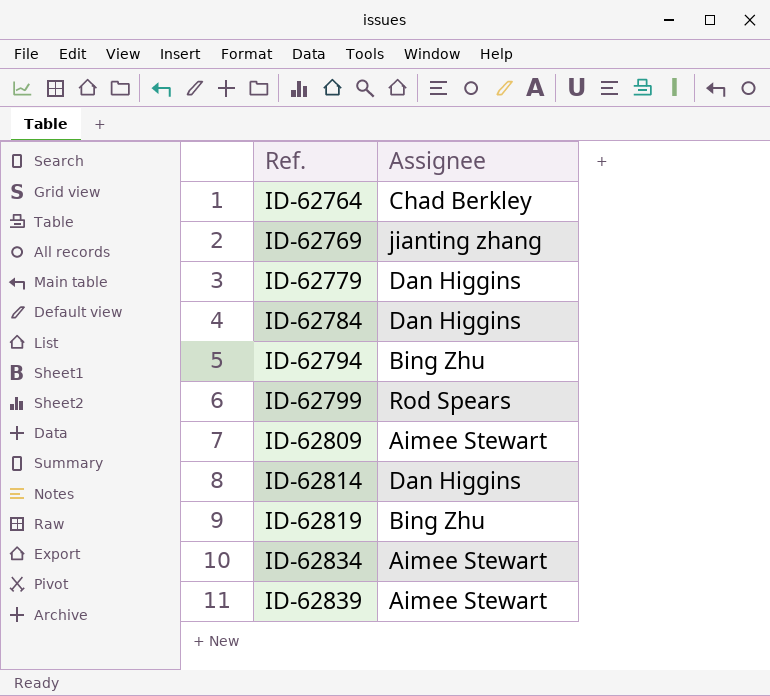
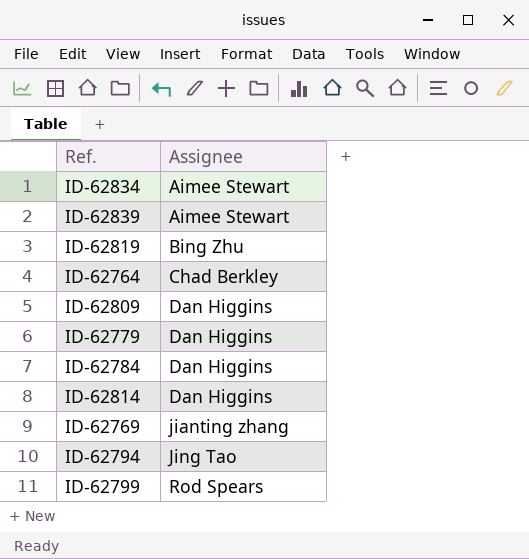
row order: Ref. ascending -> Assignee ascending
ID-62809 | Assignee: Aimee Stewart -> Dan Higgins
ID-62794 | Assignee: Bing Zhu -> Jing Tao

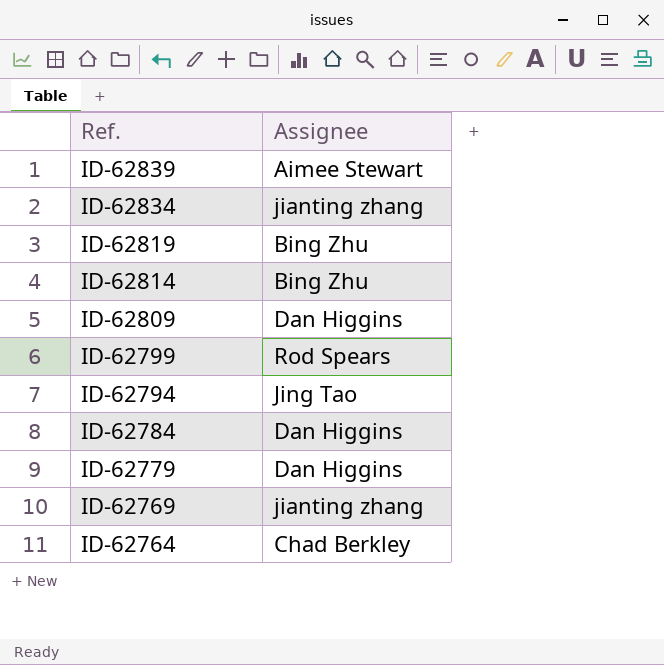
row order: Assignee ascending -> Ref. descending
ID-62834 | Assignee: Aimee Stewart -> jianting zhang
ID-62814 | Assignee: Dan Higgins -> Bing Zhu

